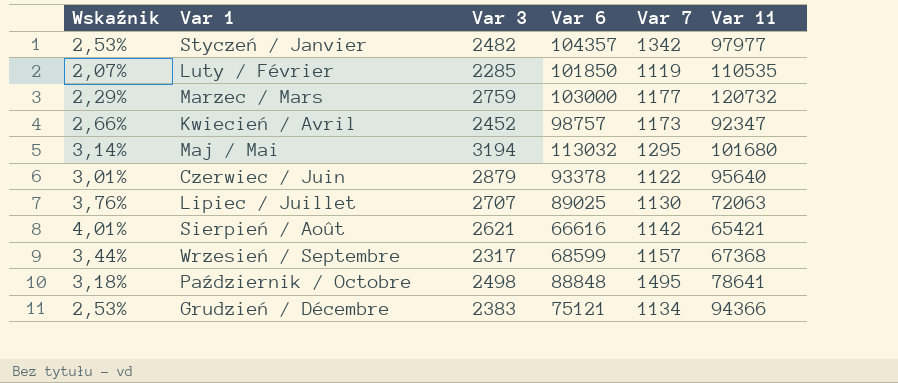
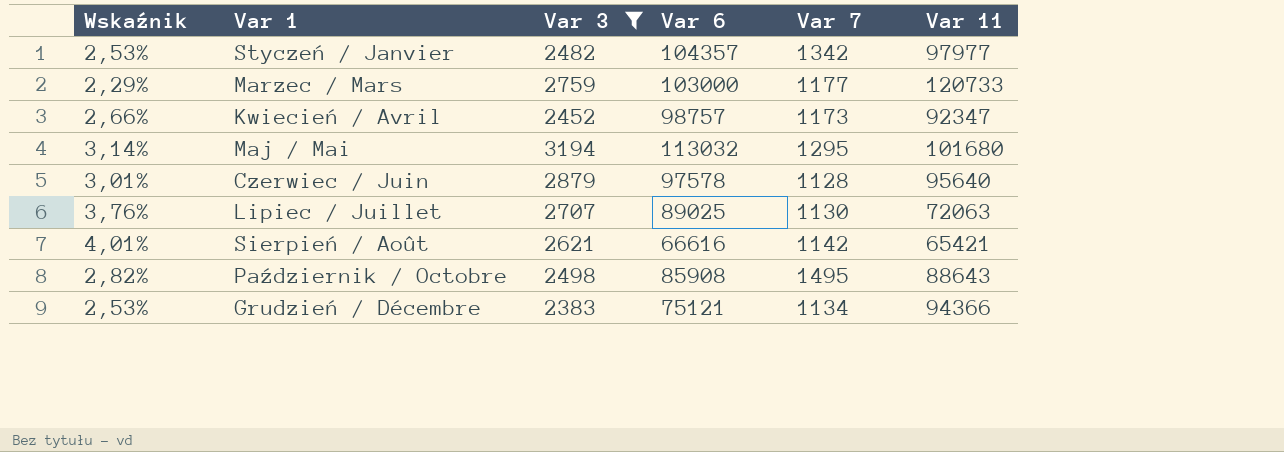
filter: none -> Var 3 >= 2383
Marzec / Mars | Var 11: 120732 -> 120733
Czerwiec / Juin | Var 6: 93378 -> 97578
Czerwiec / Juin | Var 7: 1122 -> 1128
Październik / Octobre | Wskaźnik: 3,18% -> 2,82%
Październik / Octobre | Var 6: 88848 -> 85908
Październik / Octobre | Var 11: 78641 -> 88643

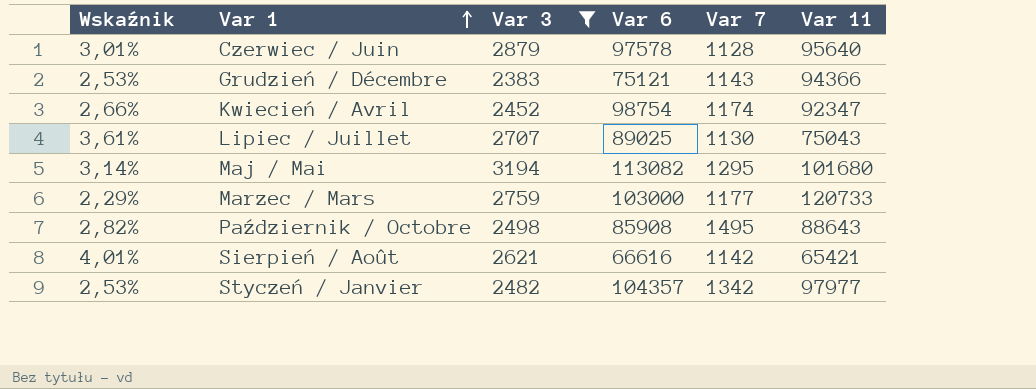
row order: none -> Var 1 ascending
Grudzień / Décembre | Var 7: 1134 -> 1143
Kwiecień / Avril | Var 6: 98757 -> 98754
Kwiecień / Avril | Var 7: 1173 -> 1174
Lipiec / Juillet | Wskaźnik: 3,76% -> 3,61%
Lipiec / Juillet | Var 11: 72063 -> 75043
Maj / Mai | Var 6: 113032 -> 113082

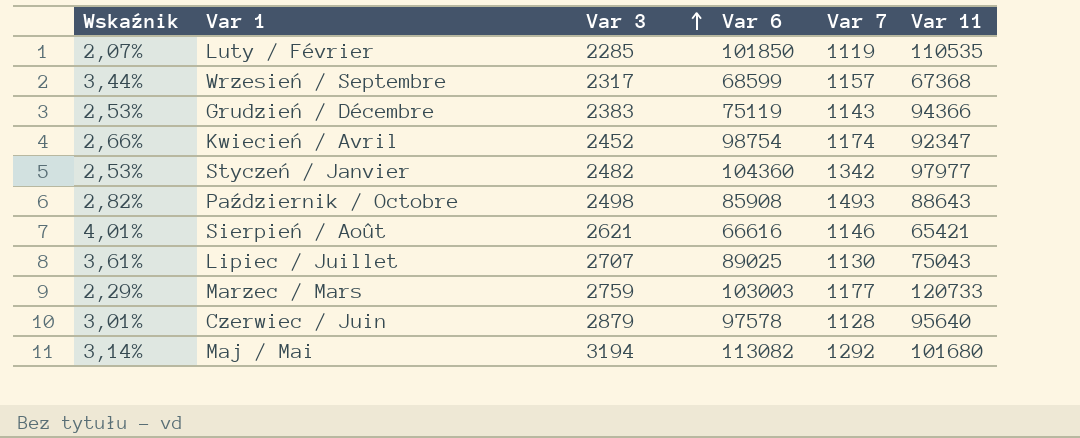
filter: Var 3 >= 2383 -> none
row order: Var 1 ascending -> Var 3 ascending
Grudzień / Décembre | Var 6: 75121 -> 75119
Styczeń / Janvier | Var 6: 104357 -> 104360
Październik / Octobre | Var 7: 1495 -> 1493
Sierpień / Août | Var 7: 1142 -> 1146
Marzec / Mars | Var 6: 103000 -> 103003
Maj / Mai | Var 7: 1295 -> 1292

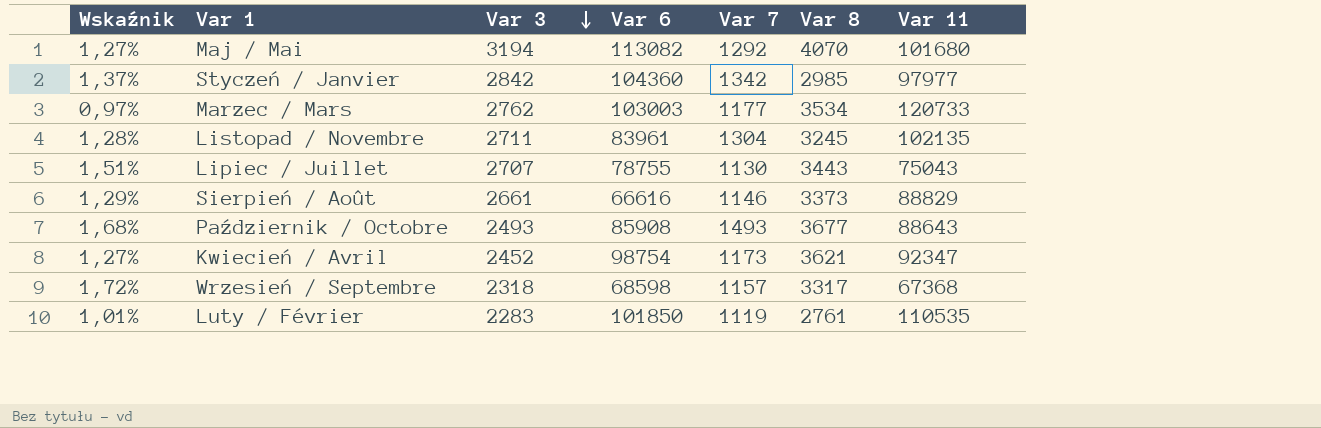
row order: Var 3 ascending -> Var 3 descending
column Wskaźnik | formula: [Var 3] / [Var 11] -> [Var 7] / [Var 11]
column Var 8 | position: none -> 6
row Grudzień / Décembre: 2,53% | 2383 | 75119 | 1143 | 94366 -> none
row Czerwiec / Juin: 3,01% | 2879 | 97578 | 1128 | 95640 -> none
Styczeń / Janvier | Var 3: 2482 -> 2842
Marzec / Mars | Var 3: 2759 -> 2762
row Listopad / Novembre: none -> 1,28% | 2711 | 83961 | 1304 | 3245 | 102135
Lipiec / Juillet | Var 6: 89025 -> 78755
Sierpień / Août | Var 3: 2621 -> 2661
Sierpień / Août | Var 11: 65421 -> 88829
Październik / Octobre | Var 3: 2498 -> 2493
Kwiecień / Avril | Var 7: 1174 -> 1173
Wrzesień / Septembre | Var 3: 2317 -> 2318
Wrzesień / Septembre | Var 6: 68599 -> 68598
Luty / Février | Var 3: 2285 -> 2283

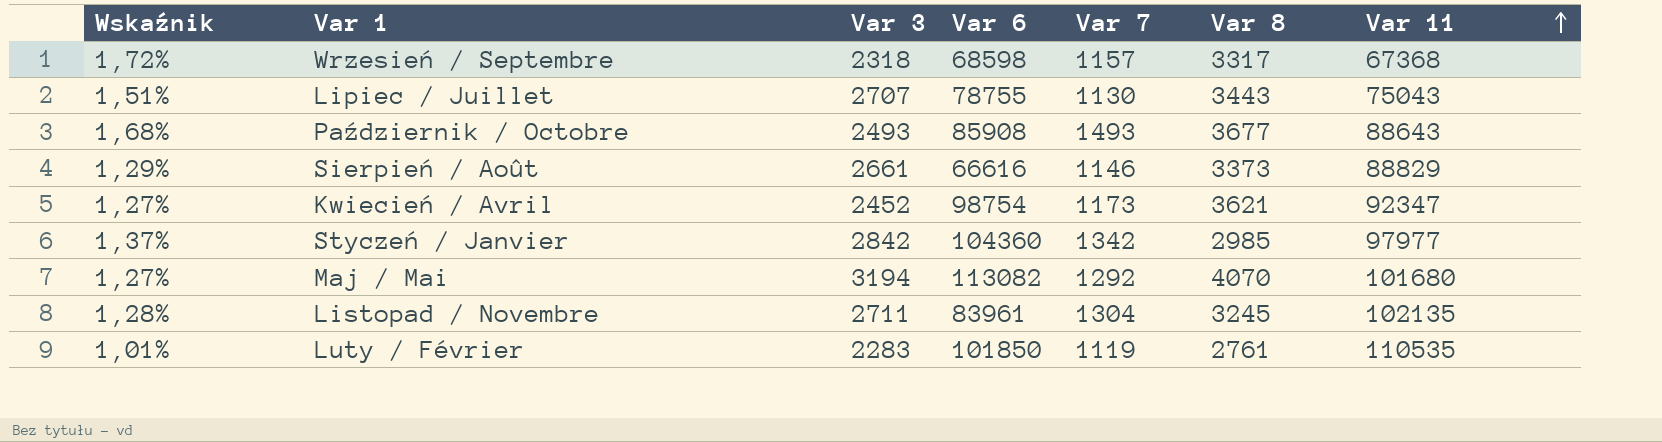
row order: Var 3 descending -> Var 11 ascending
row Marzec / Mars: 0,97% | 2762 | 103003 | 1177 | 3534 | 120733 -> none

